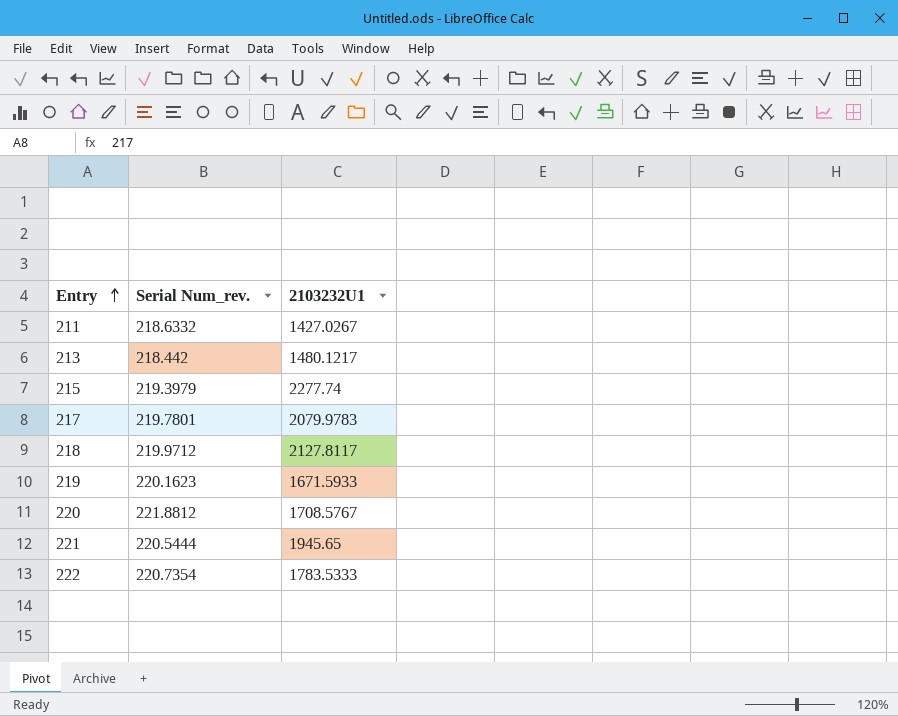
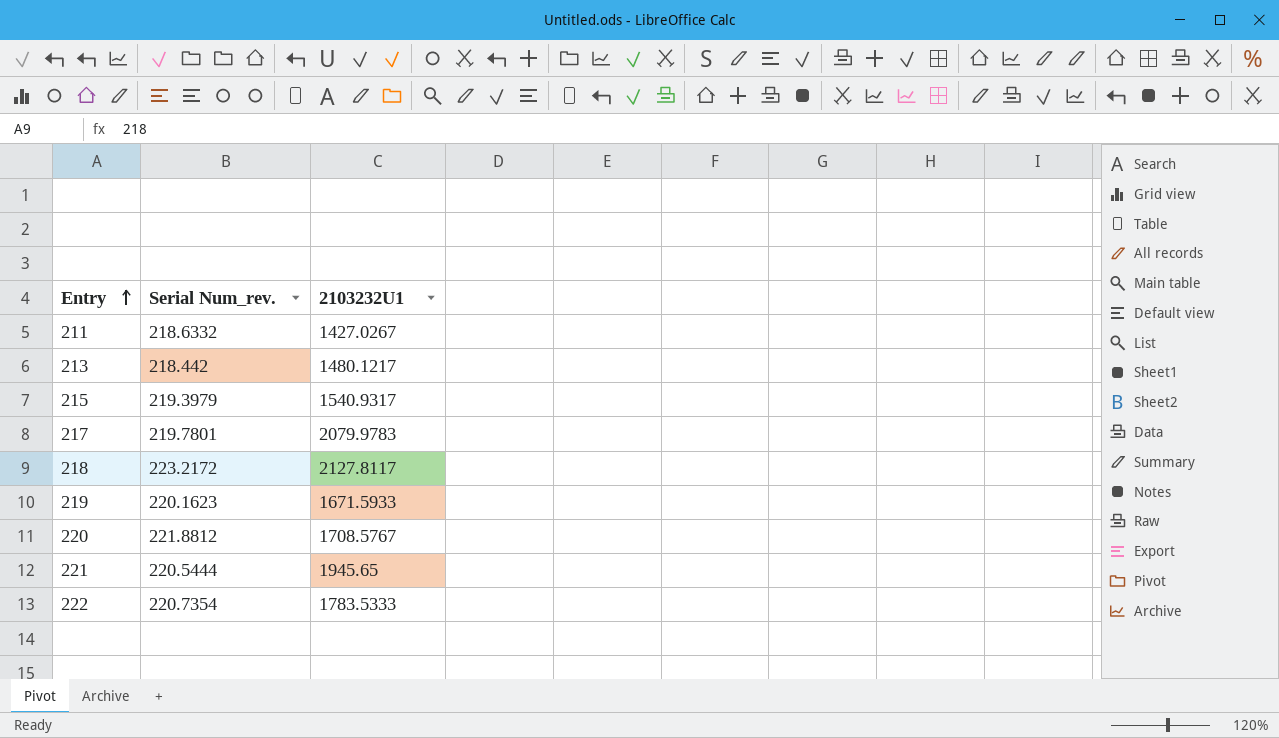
215 | 2103232U1: 2277.74 -> 1540.9317
218 | Serial Num_rev.: 219.9712 -> 223.2172

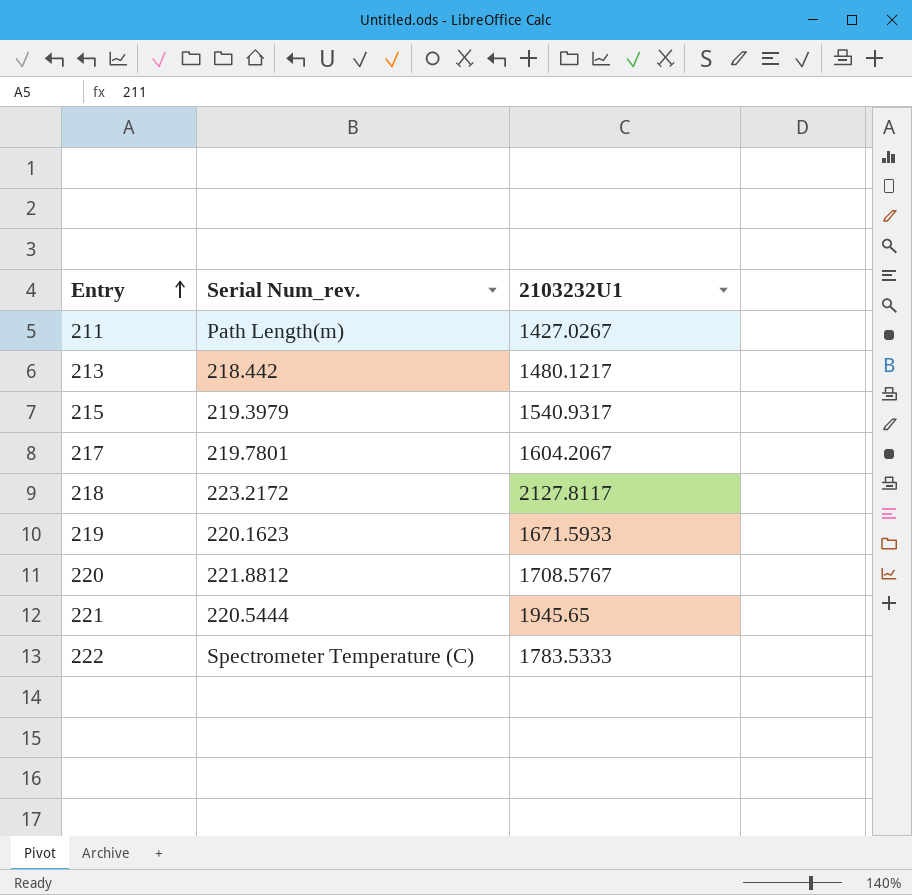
211 | Serial Num_rev.: 218.6332 -> Path Length(m)
217 | 2103232U1: 2079.9783 -> 1604.2067
222 | Serial Num_rev.: 220.7354 -> Spectrometer Temperature (C)

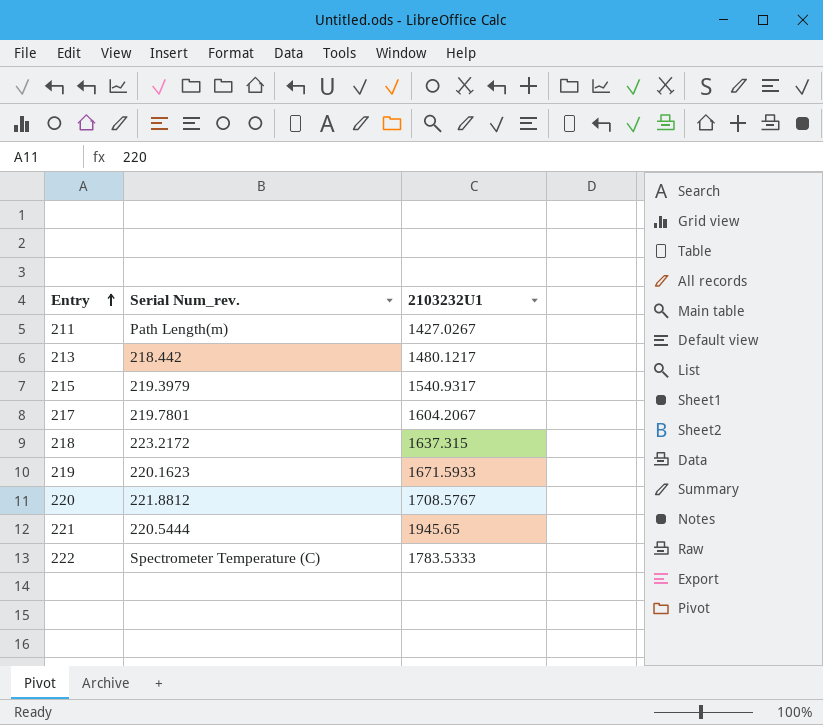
218 | 2103232U1: 2127.8117 -> 1637.315

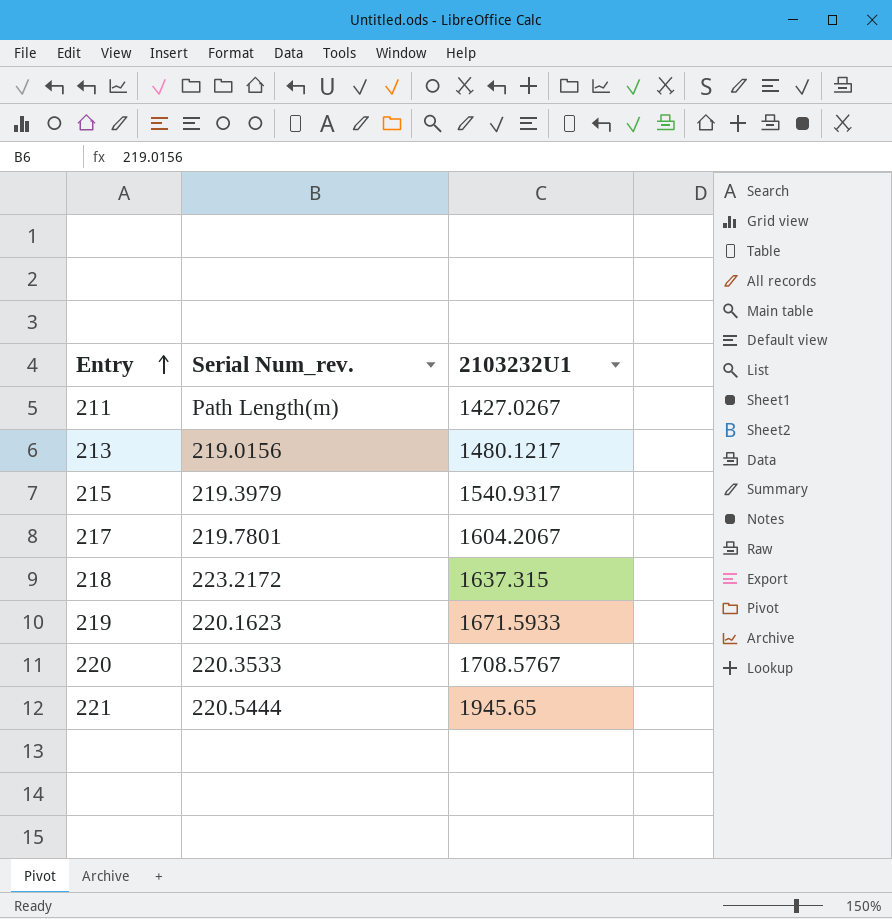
row 222: Spectrometer Temperature (C) | 1783.5333 -> none
213 | Serial Num_rev.: 218.442 -> 219.0156
220 | Serial Num_rev.: 221.8812 -> 220.3533

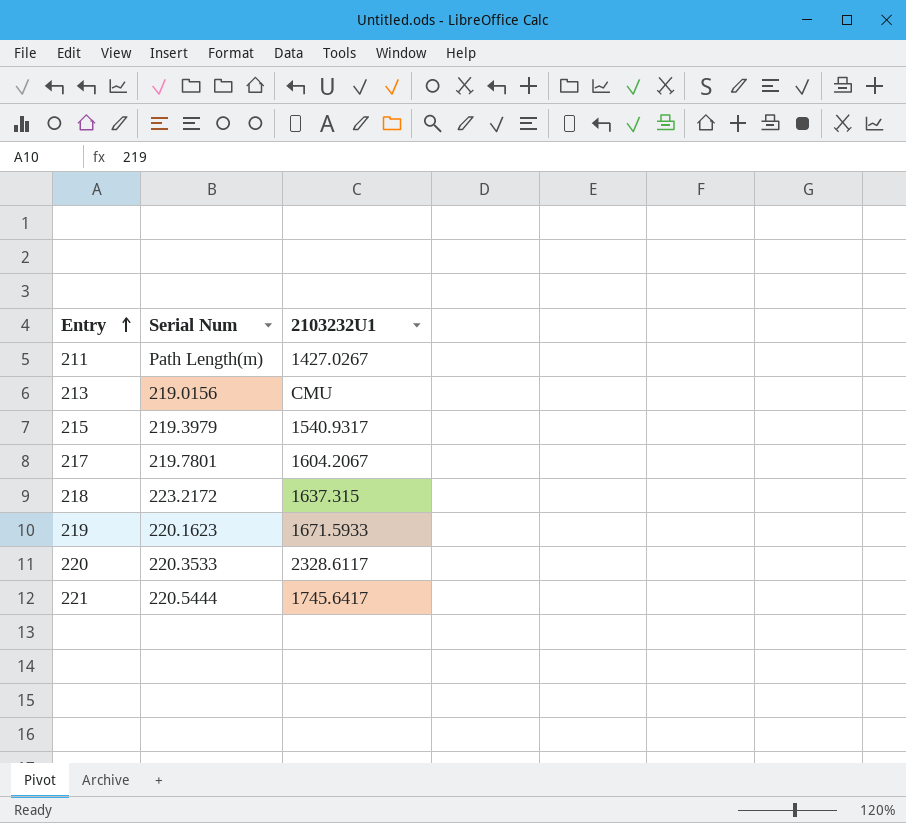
column name: Serial Num_rev. -> Serial Num
213 | 2103232U1: 1480.1217 -> CMU
220 | 2103232U1: 1708.5767 -> 2328.6117
221 | 2103232U1: 1945.65 -> 1745.6417

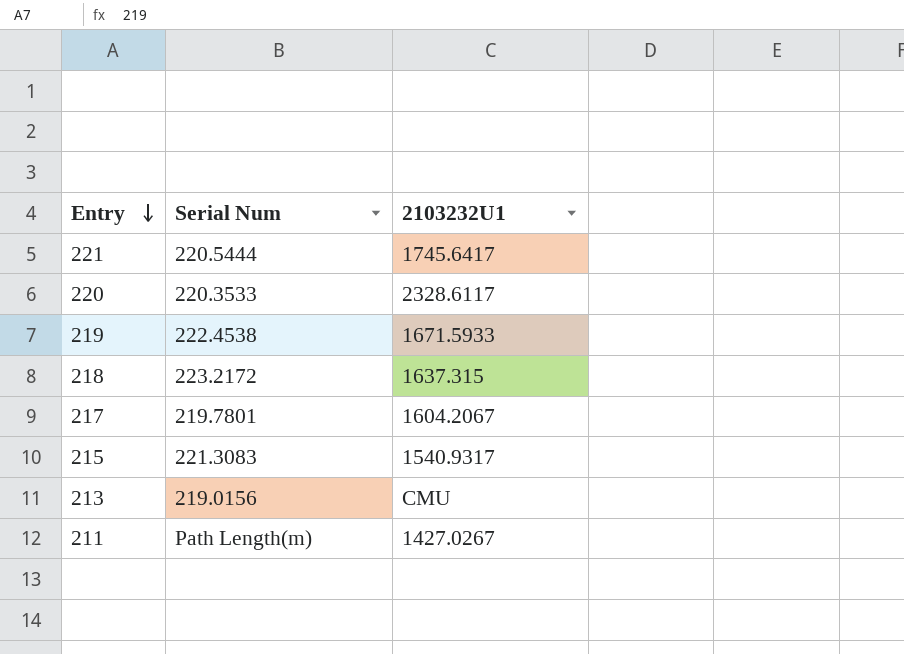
row order: Entry ascending -> Entry descending
219 | Serial Num: 220.1623 -> 222.4538
215 | Serial Num: 219.3979 -> 221.3083

